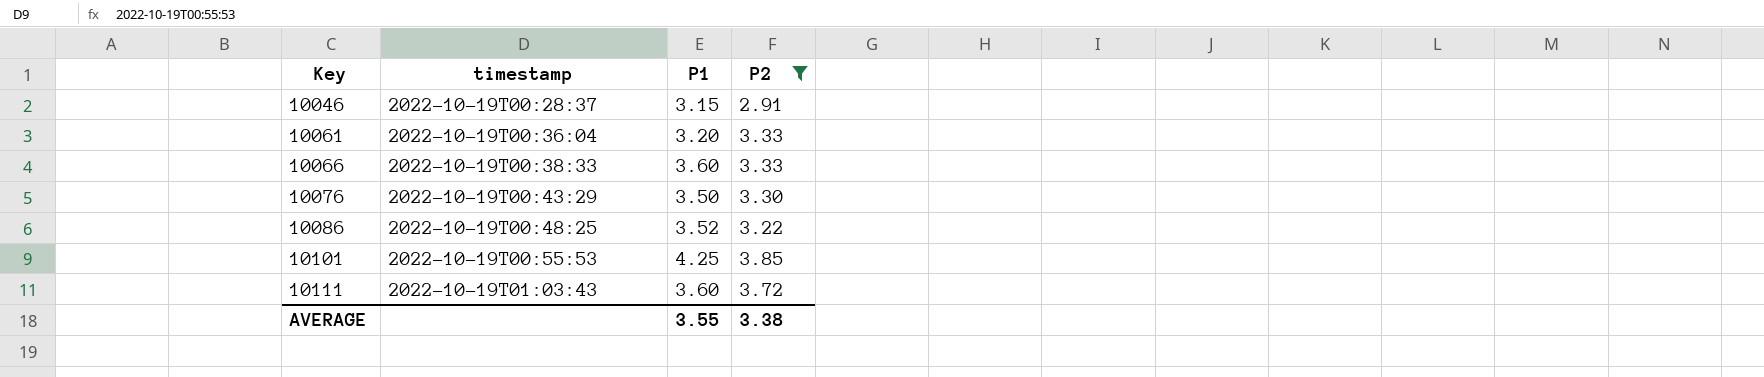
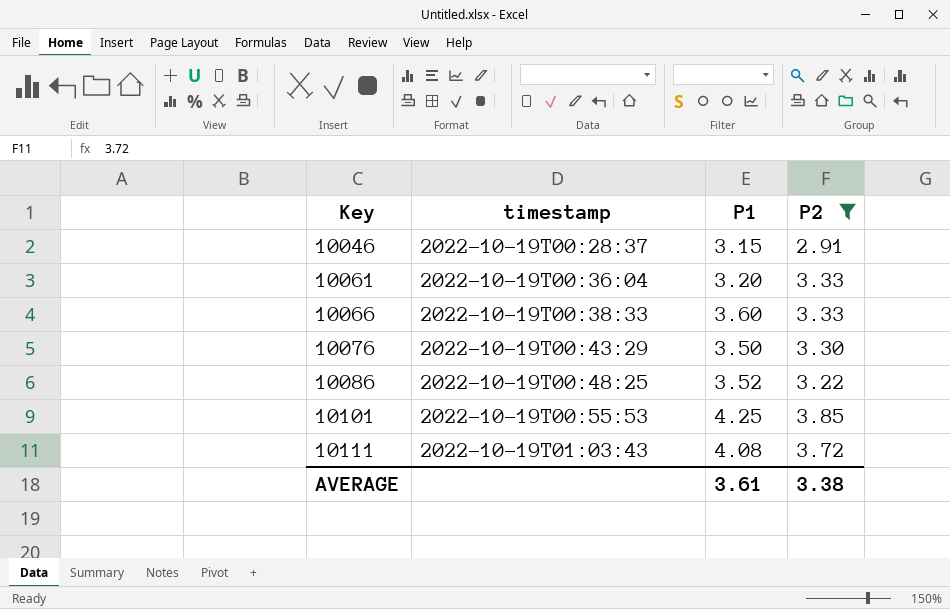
10111 | P1: 3.60 -> 4.08
AVERAGE | P1: 3.55 -> 3.61

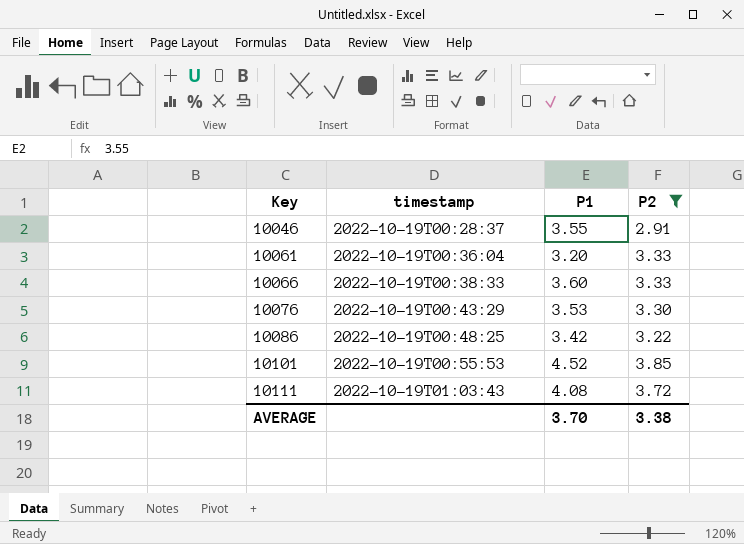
10046 | P1: 3.15 -> 3.55
10076 | P1: 3.50 -> 3.53
10086 | P1: 3.52 -> 3.42
10101 | P1: 4.25 -> 4.52
AVERAGE | P1: 3.61 -> 3.70

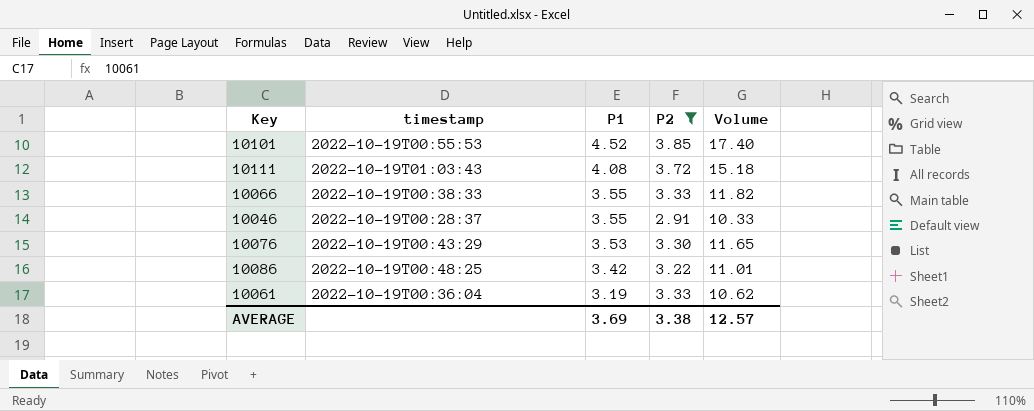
row order: Key ascending -> P1 descending
column Volume | formula: none -> [P1] * [P2]
10066 | P1: 3.60 -> 3.55
10061 | P1: 3.20 -> 3.19
AVERAGE | P1: 3.70 -> 3.69

